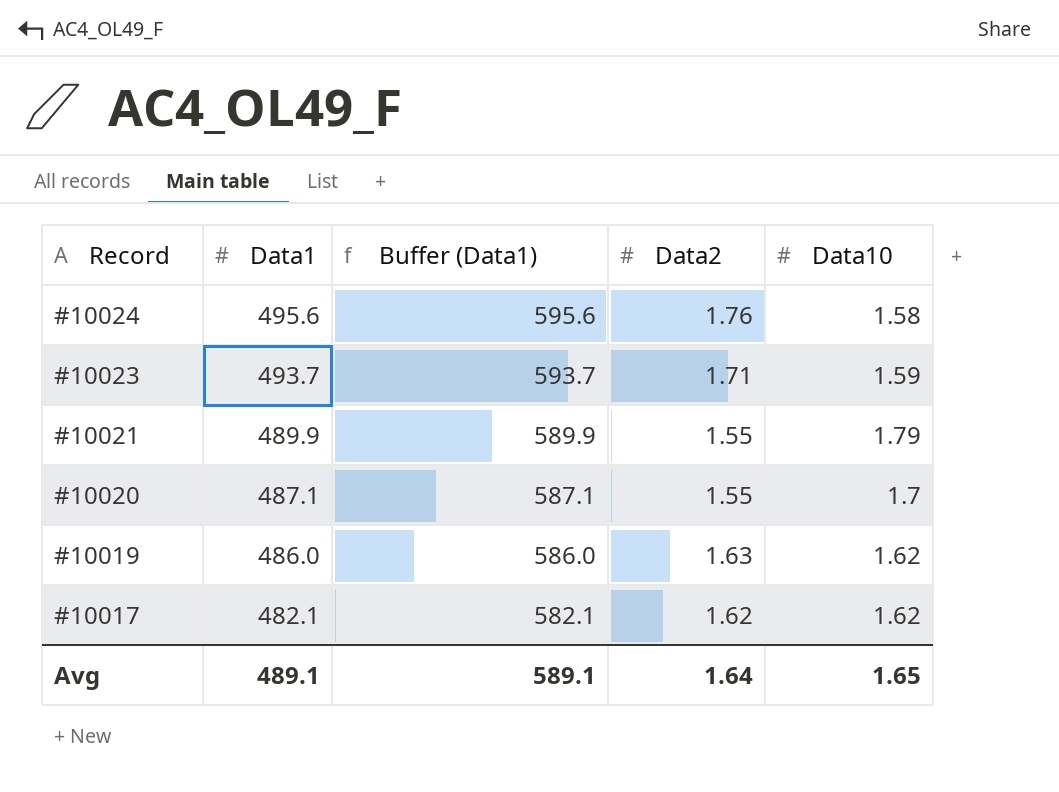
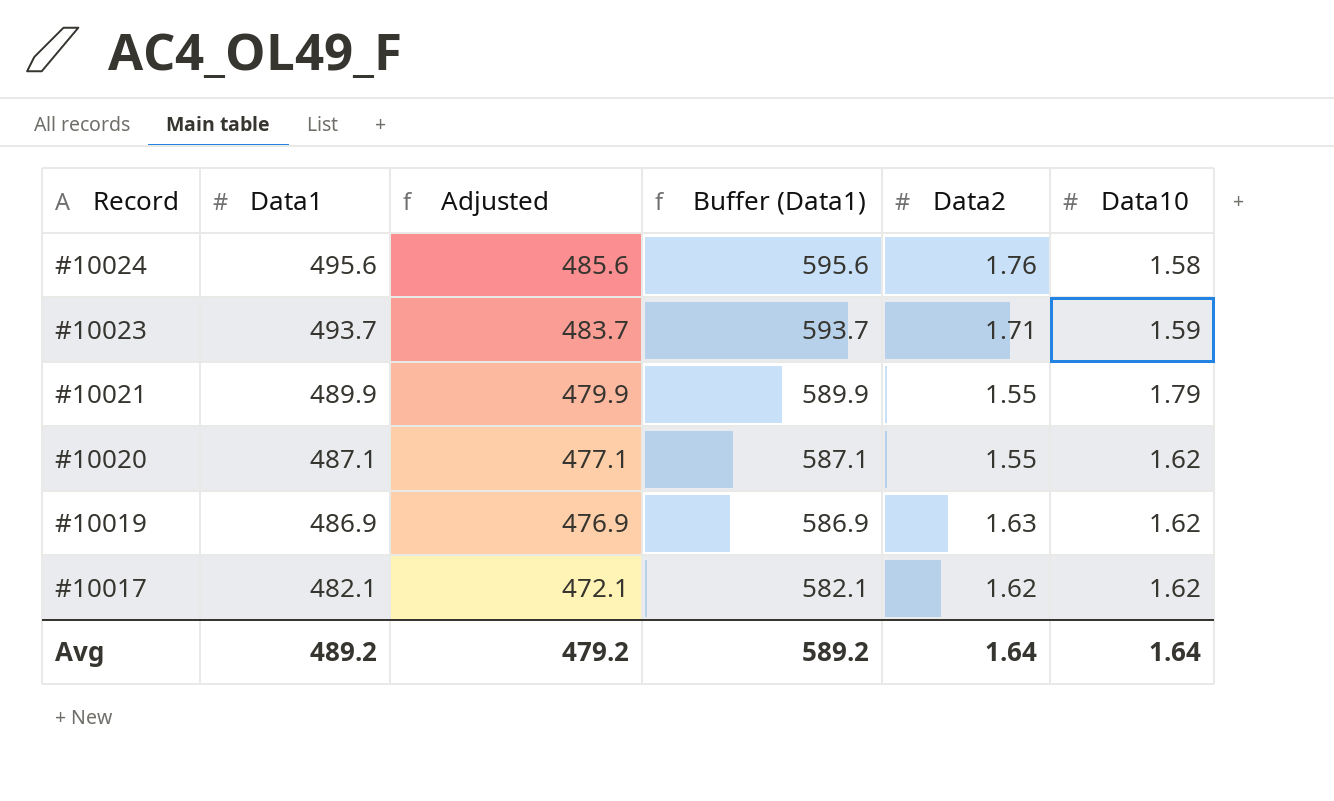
column Adjusted | formula: none -> [Data1] - 10
#10020 | Data10: 1.7 -> 1.62
#10019 | Data1: 486.0 -> 486.9
#10019 | Buffer (Data1): 586.0 -> 586.9
Avg | Data1: 489.1 -> 489.2
Avg | Buffer (Data1): 589.1 -> 589.2
Avg | Data10: 1.65 -> 1.64

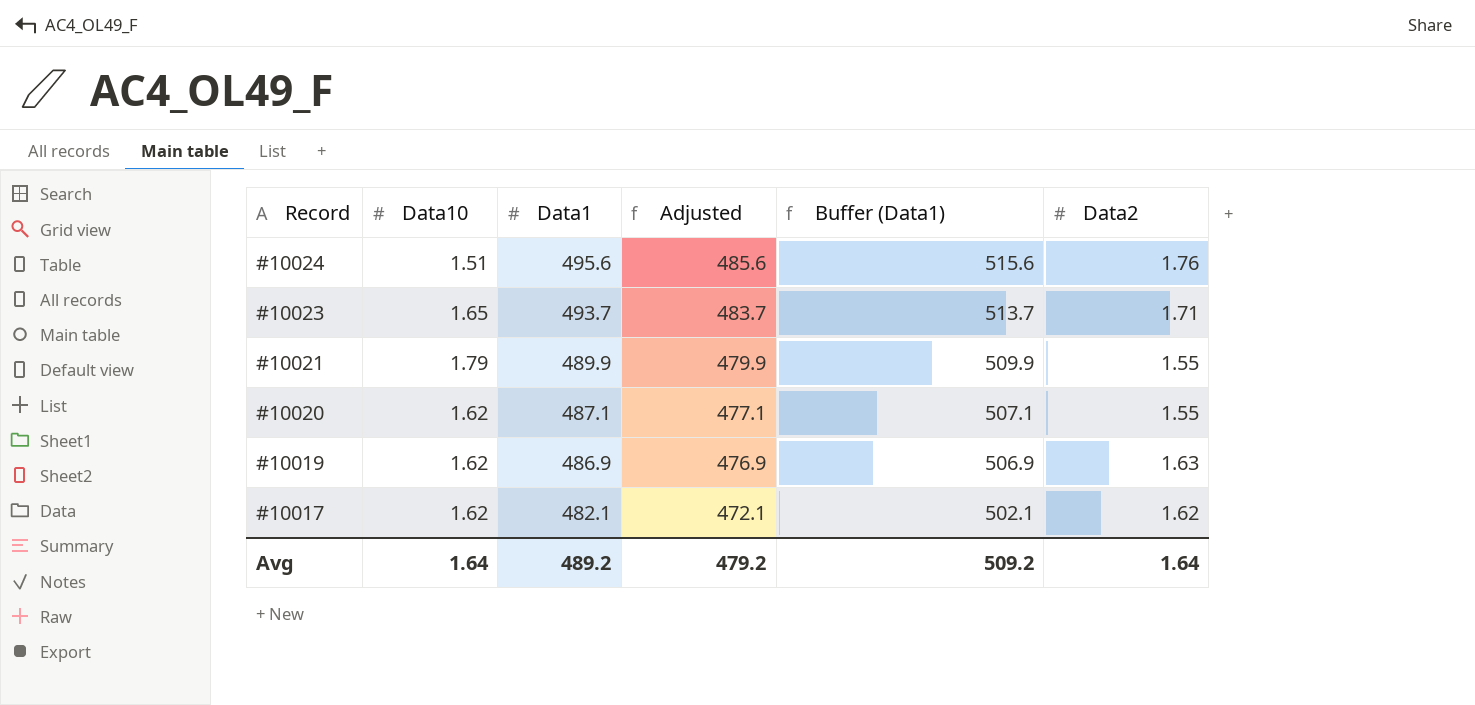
column Data10 | position: 6 -> 2
column Buffer (Data1) | formula: [Data1] + 100 -> [Data1] + 20
#10024 | Data10: 1.58 -> 1.51
#10023 | Data10: 1.59 -> 1.65
Avg | Buffer (Data1): 589.2 -> 509.2

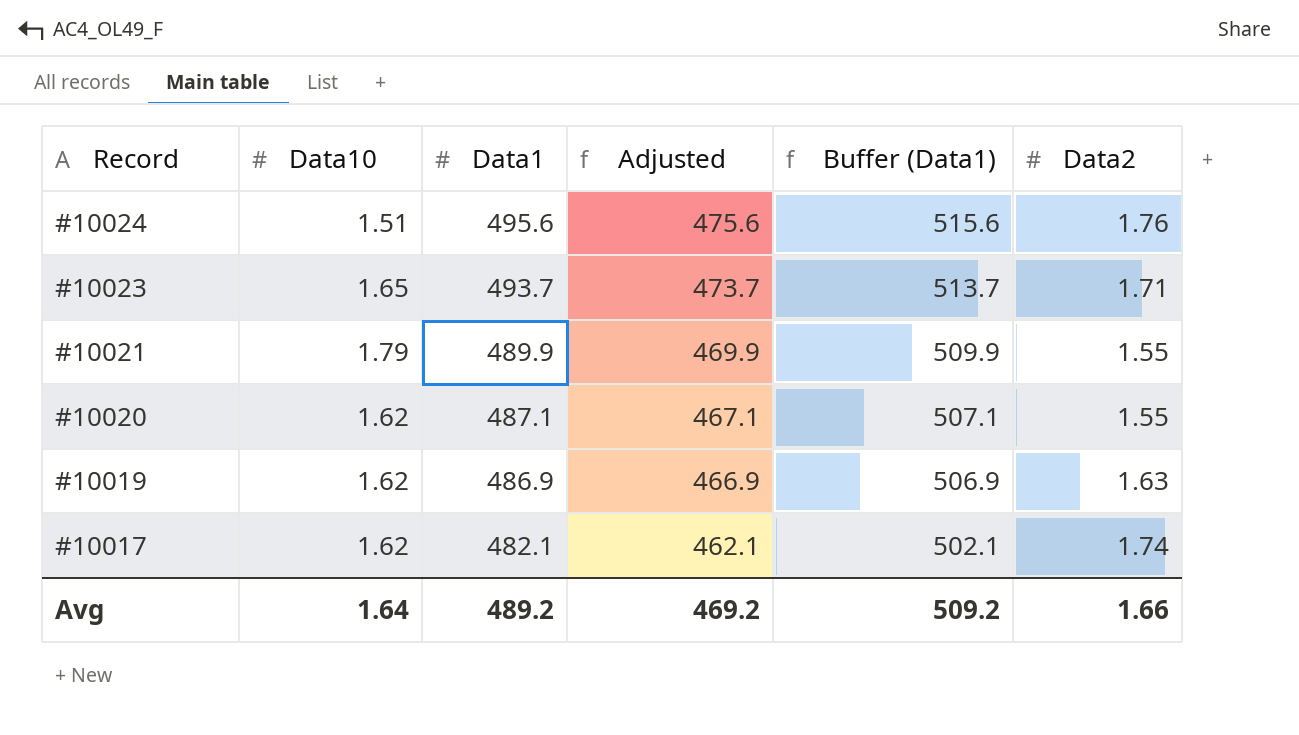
column Adjusted | formula: [Data1] - 10 -> [Data1] - 20
#10017 | Data2: 1.62 -> 1.74
Avg | Adjusted: 479.2 -> 469.2
Avg | Data2: 1.64 -> 1.66

